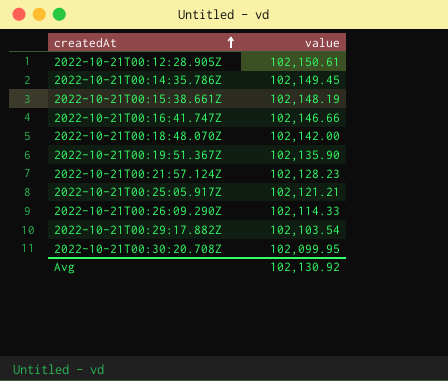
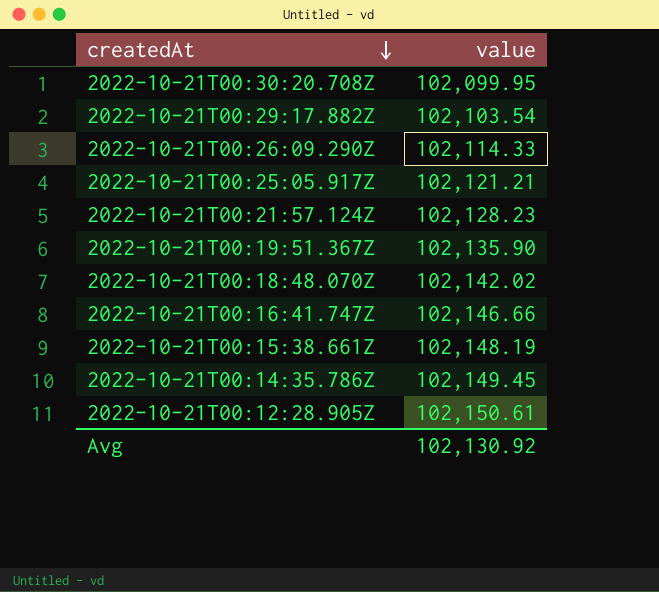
row order: createdAt ascending -> createdAt descending
2022-10-21T00:18:48.070Z | value: 102,142.00 -> 102,142.02

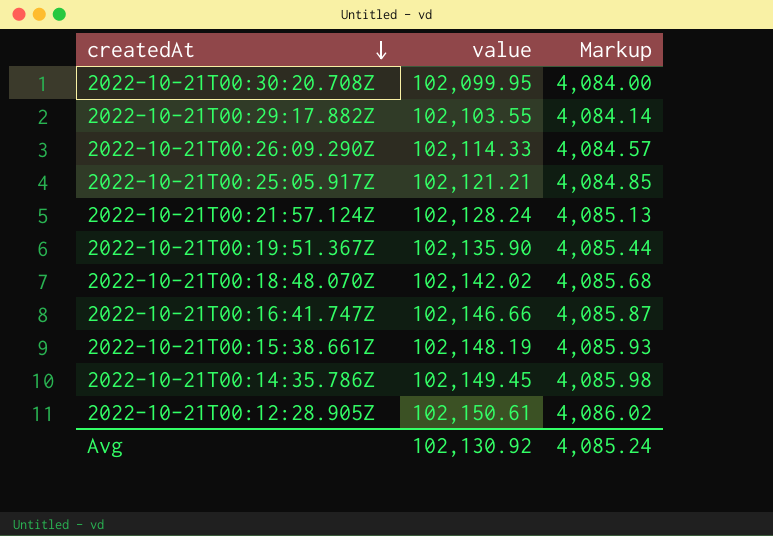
column Markup | formula: none -> [value] * 0.04
2022-10-21T00:29:17.882Z | value: 102,103.54 -> 102,103.55
2022-10-21T00:21:57.124Z | value: 102,128.23 -> 102,128.24

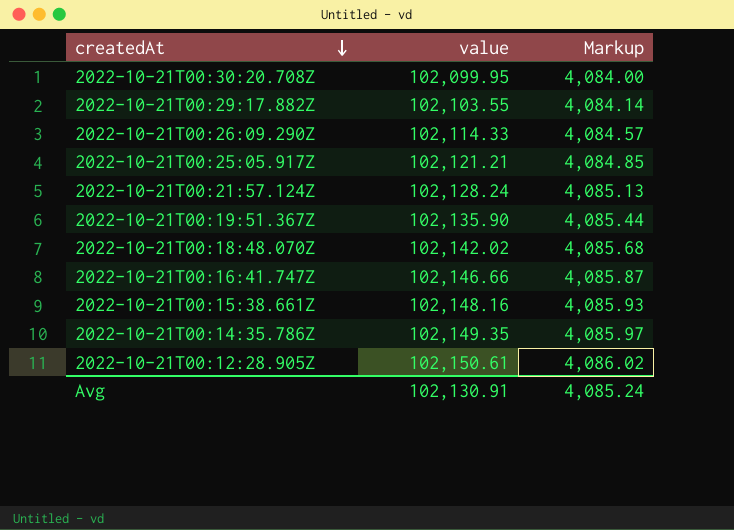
2022-10-21T00:15:38.661Z | value: 102,148.19 -> 102,148.16
2022-10-21T00:14:35.786Z | value: 102,149.45 -> 102,149.35
2022-10-21T00:14:35.786Z | Markup: 4,085.98 -> 4,085.97
Avg | value: 102,130.92 -> 102,130.91

